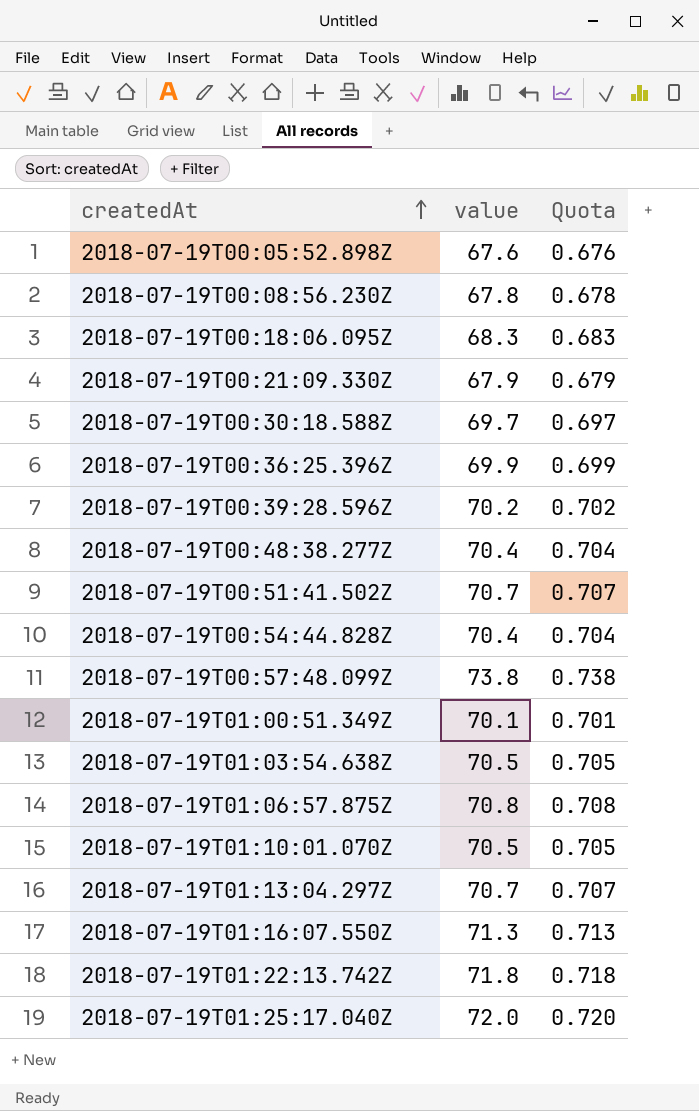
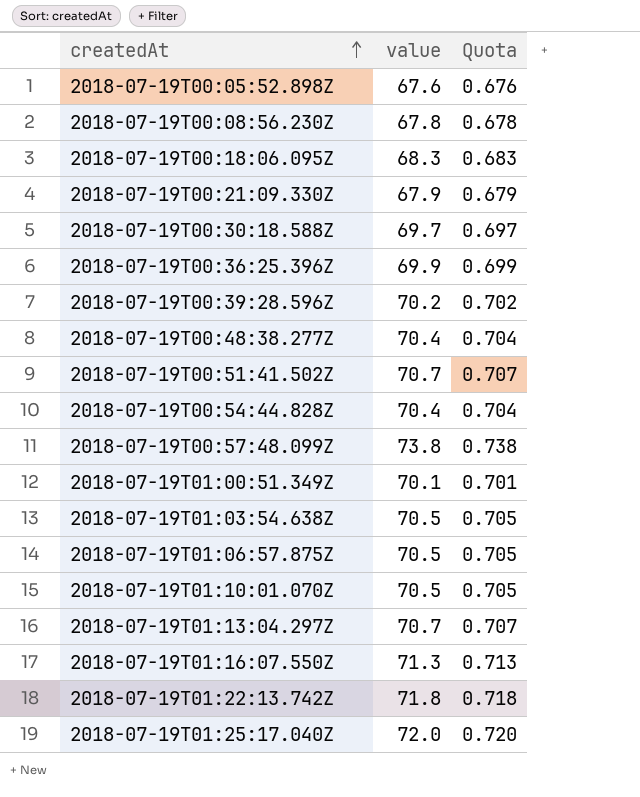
2018-07-19T01:06:57.875Z | value: 70.8 -> 70.5
2018-07-19T01:06:57.875Z | Quota: 0.708 -> 0.705

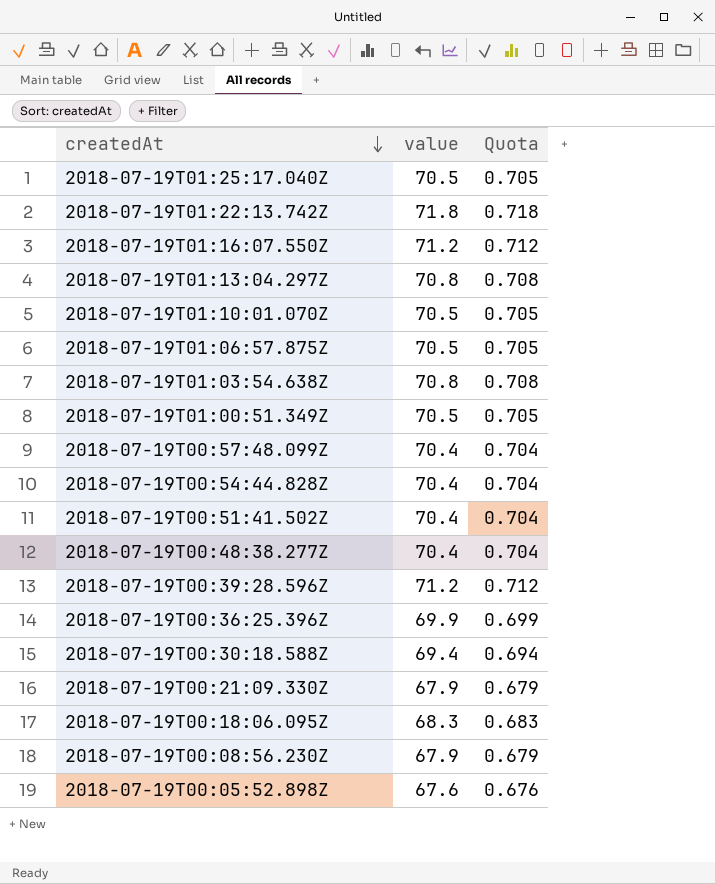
row order: createdAt ascending -> createdAt descending
2018-07-19T01:25:17.040Z | value: 72.0 -> 70.5
2018-07-19T01:25:17.040Z | Quota: 0.720 -> 0.705
2018-07-19T01:16:07.550Z | value: 71.3 -> 71.2
2018-07-19T01:16:07.550Z | Quota: 0.713 -> 0.712
2018-07-19T01:13:04.297Z | value: 70.7 -> 70.8
2018-07-19T01:13:04.297Z | Quota: 0.707 -> 0.708
2018-07-19T01:03:54.638Z | value: 70.5 -> 70.8
2018-07-19T01:03:54.638Z | Quota: 0.705 -> 0.708
2018-07-19T01:00:51.349Z | value: 70.1 -> 70.5
2018-07-19T01:00:51.349Z | Quota: 0.701 -> 0.705
2018-07-19T00:57:48.099Z | value: 73.8 -> 70.4
2018-07-19T00:57:48.099Z | Quota: 0.738 -> 0.704
2018-07-19T00:51:41.502Z | value: 70.7 -> 70.4
2018-07-19T00:51:41.502Z | Quota: 0.707 -> 0.704
2018-07-19T00:39:28.596Z | value: 70.2 -> 71.2
2018-07-19T00:39:28.596Z | Quota: 0.702 -> 0.712
2018-07-19T00:30:18.588Z | value: 69.7 -> 69.4
2018-07-19T00:30:18.588Z | Quota: 0.697 -> 0.694
2018-07-19T00:08:56.230Z | value: 67.8 -> 67.9
2018-07-19T00:08:56.230Z | Quota: 0.678 -> 0.679

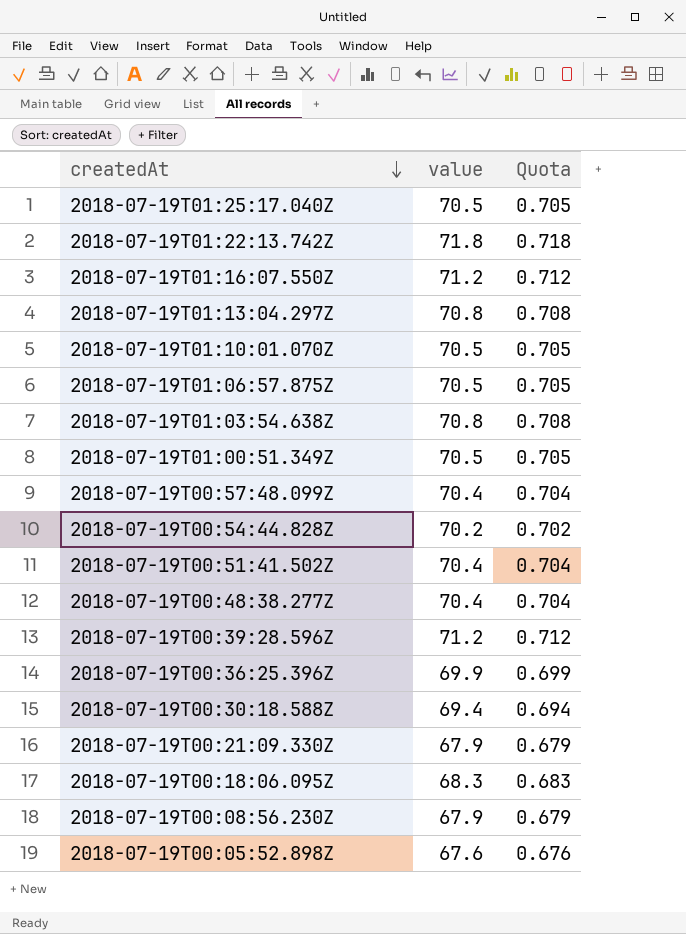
2018-07-19T00:54:44.828Z | value: 70.4 -> 70.2
2018-07-19T00:54:44.828Z | Quota: 0.704 -> 0.702

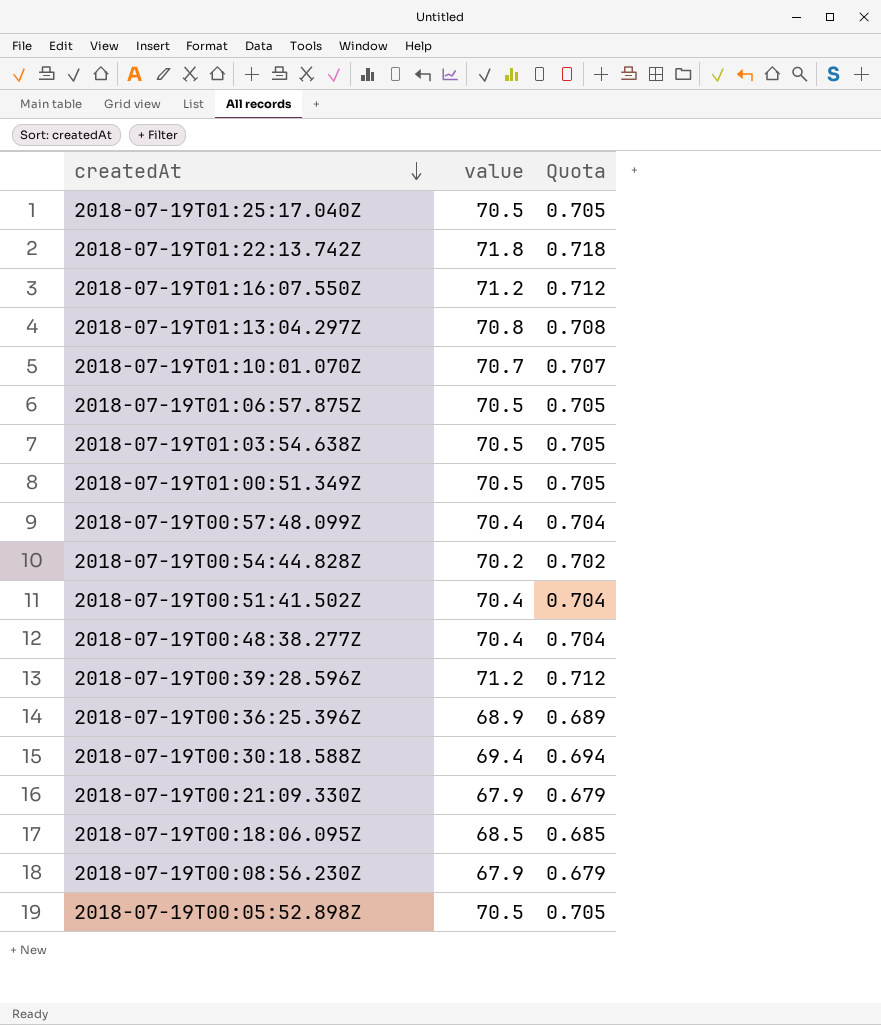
2018-07-19T01:10:01.070Z | value: 70.5 -> 70.7
2018-07-19T01:10:01.070Z | Quota: 0.705 -> 0.707
2018-07-19T01:03:54.638Z | value: 70.8 -> 70.5
2018-07-19T01:03:54.638Z | Quota: 0.708 -> 0.705
2018-07-19T00:36:25.396Z | value: 69.9 -> 68.9
2018-07-19T00:36:25.396Z | Quota: 0.699 -> 0.689
2018-07-19T00:18:06.095Z | value: 68.3 -> 68.5
2018-07-19T00:18:06.095Z | Quota: 0.683 -> 0.685
2018-07-19T00:05:52.898Z | value: 67.6 -> 70.5
2018-07-19T00:05:52.898Z | Quota: 0.676 -> 0.705

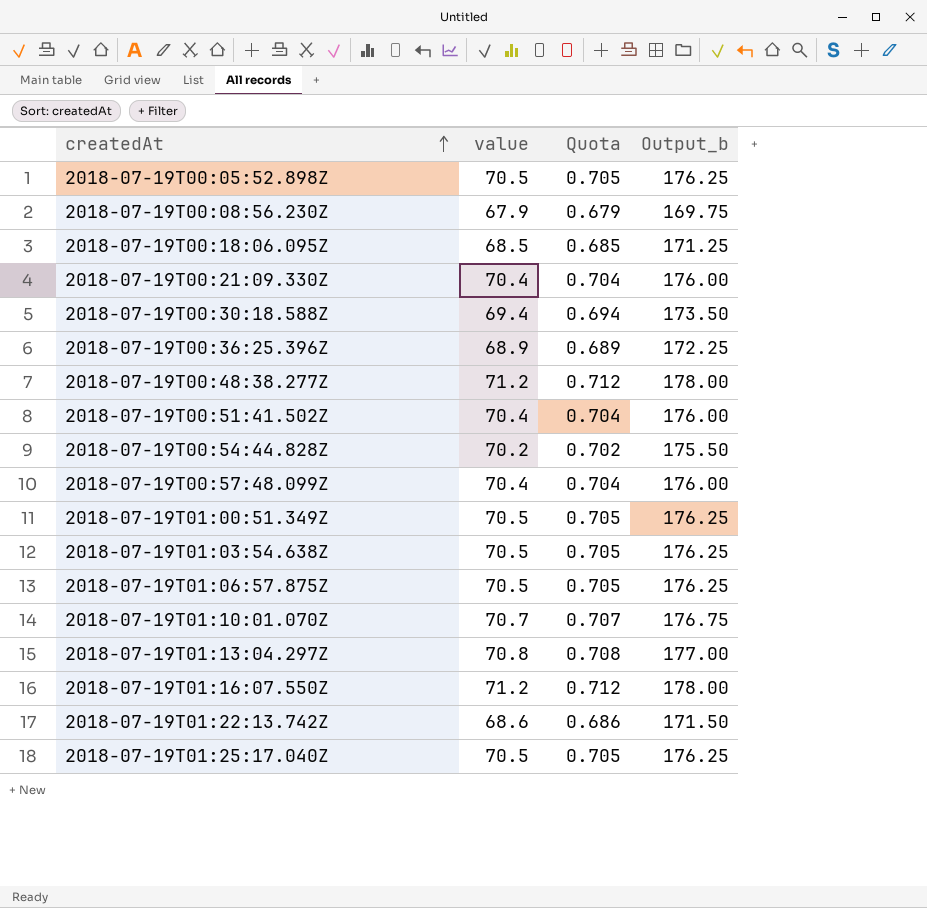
row order: createdAt descending -> createdAt ascending
column Output_b | formula: none -> [value] * 2.5
row 2018-07-19T00:39:28.596Z: 71.2 | 0.712 -> none
2018-07-19T00:21:09.330Z | value: 67.9 -> 70.4
2018-07-19T00:21:09.330Z | Quota: 0.679 -> 0.704
2018-07-19T00:48:38.277Z | value: 70.4 -> 71.2
2018-07-19T00:48:38.277Z | Quota: 0.704 -> 0.712
2018-07-19T01:22:13.742Z | value: 71.8 -> 68.6
2018-07-19T01:22:13.742Z | Quota: 0.718 -> 0.686

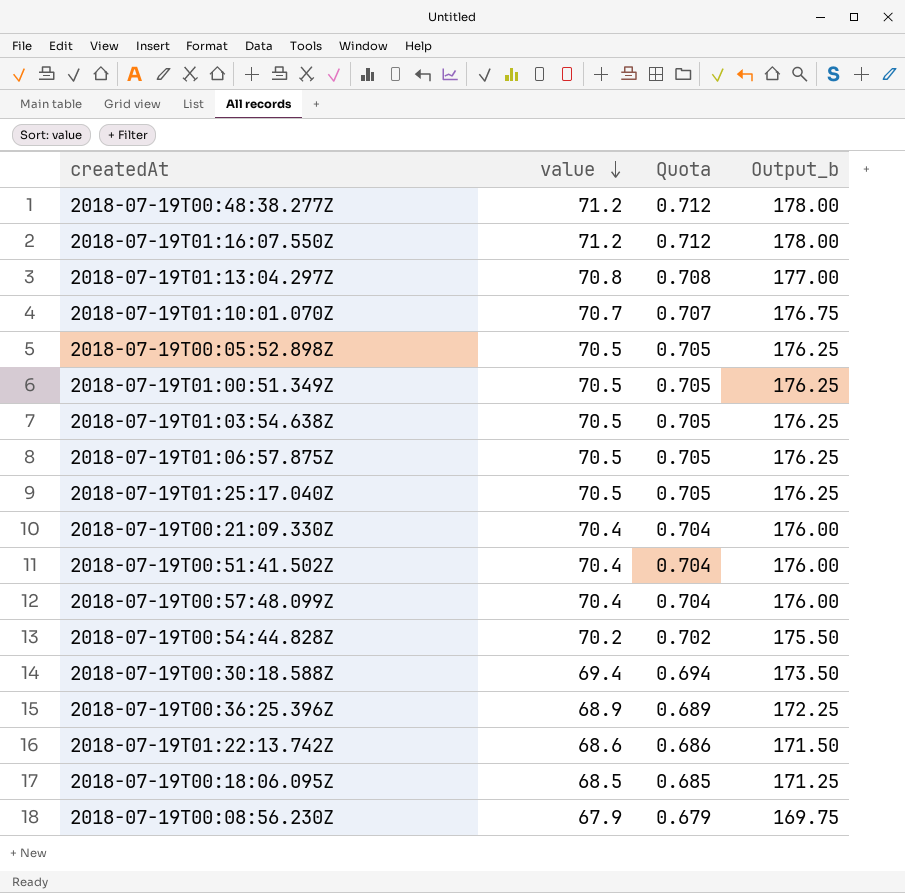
row order: createdAt ascending -> value descending

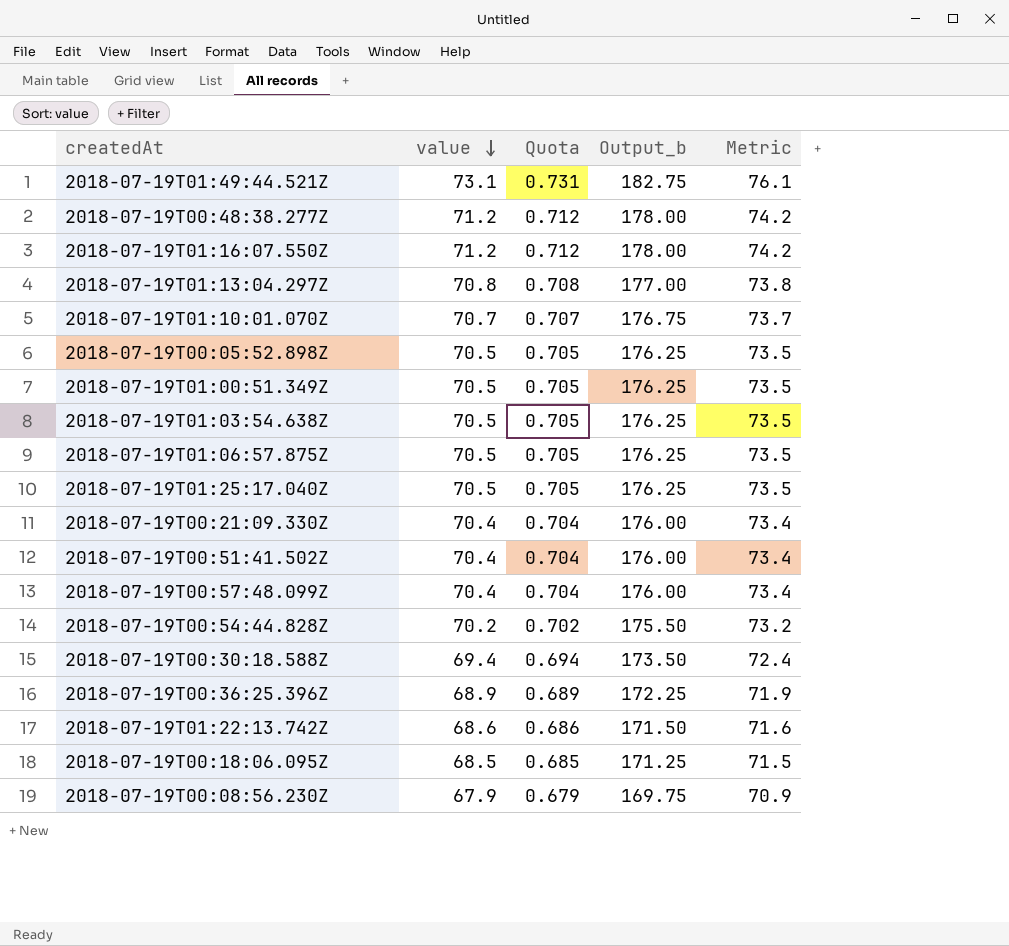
column Metric | formula: none -> [value] + 3
row 2018-07-19T01:49:44.521Z: none -> 73.1 | 0.731 | 182.75 | 76.1

